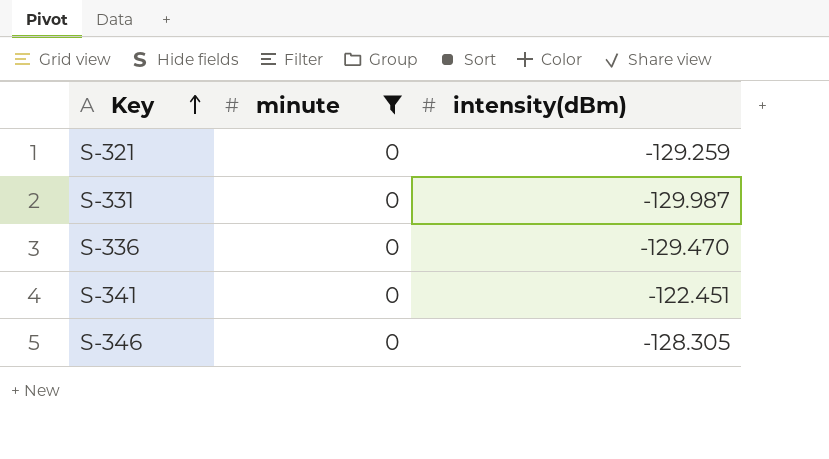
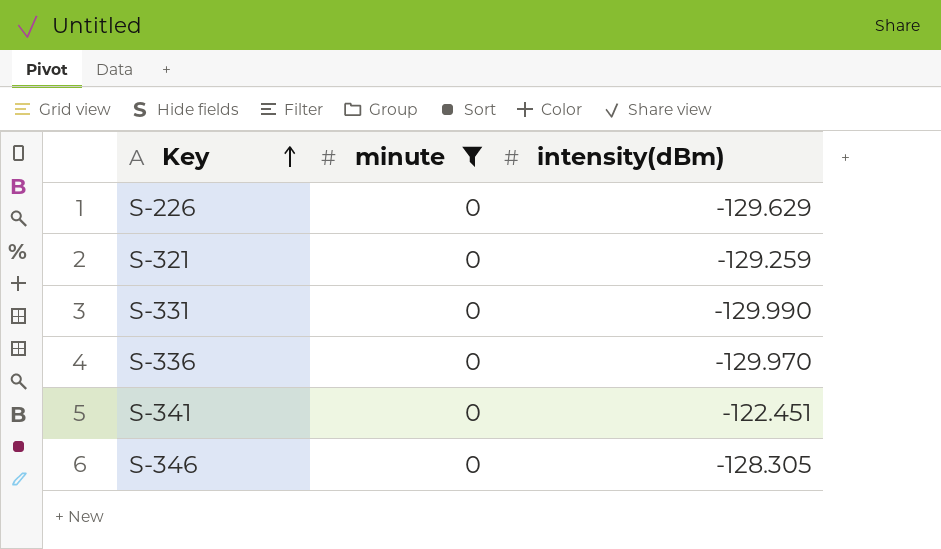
row S-226: none -> 0 | -129.629
S-331 | intensity(dBm): -129.987 -> -129.990
S-336 | intensity(dBm): -129.470 -> -129.970

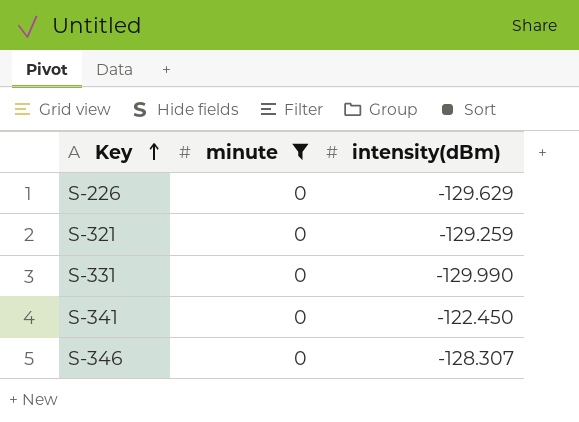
row S-336: 0 | -129.970 -> none
S-341 | intensity(dBm): -122.451 -> -122.450
S-346 | intensity(dBm): -128.305 -> -128.307

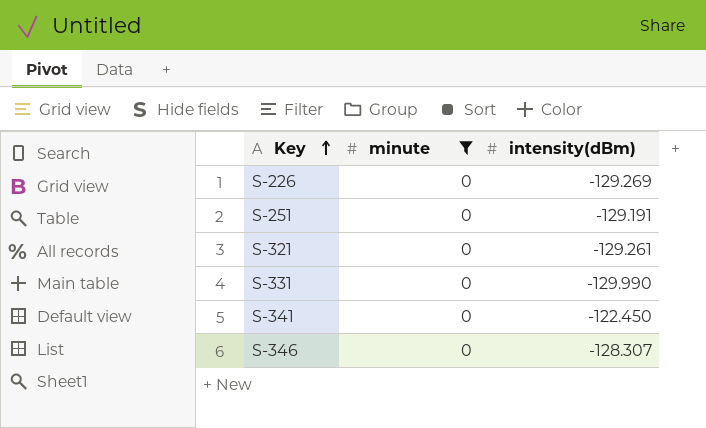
S-226 | intensity(dBm): -129.629 -> -129.269
row S-251: none -> 0 | -129.191
S-321 | intensity(dBm): -129.259 -> -129.261

